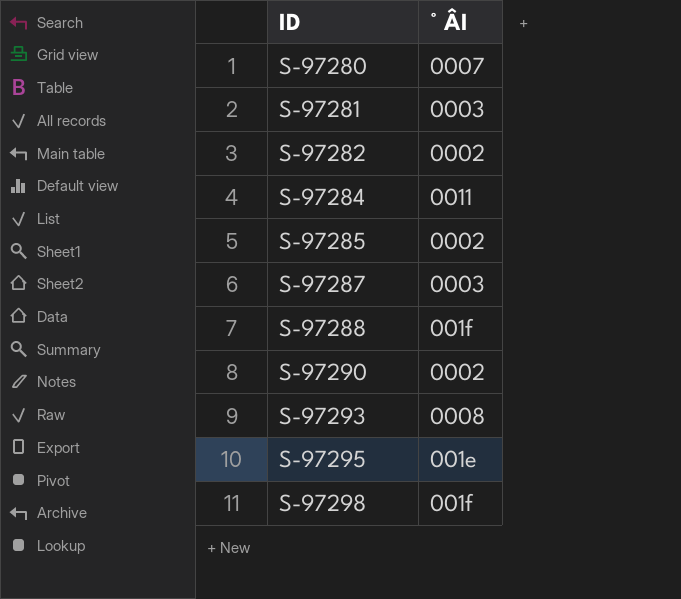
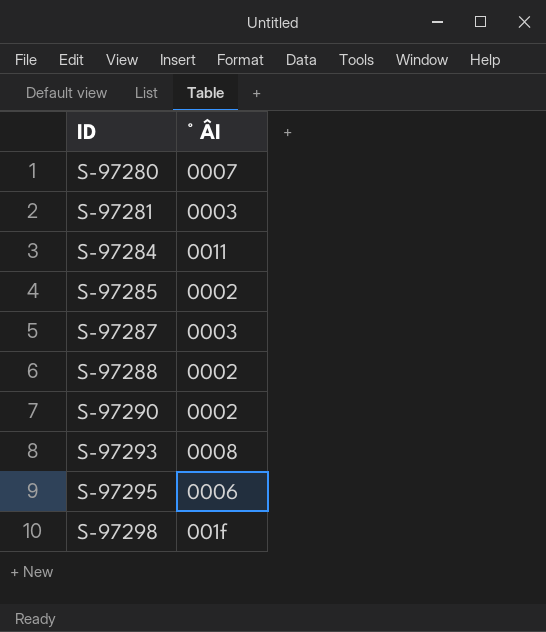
row S-97282: 0002 -> none
S-97288 | ° ÂI: 001f -> 0002
S-97295 | ° ÂI: 001e -> 0006

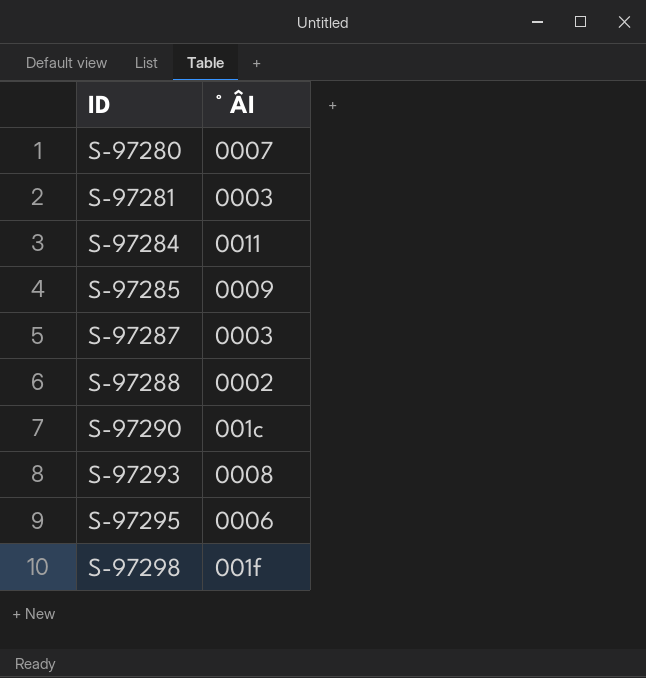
S-97285 | ° ÂI: 0002 -> 0009
S-97290 | ° ÂI: 0002 -> 001c

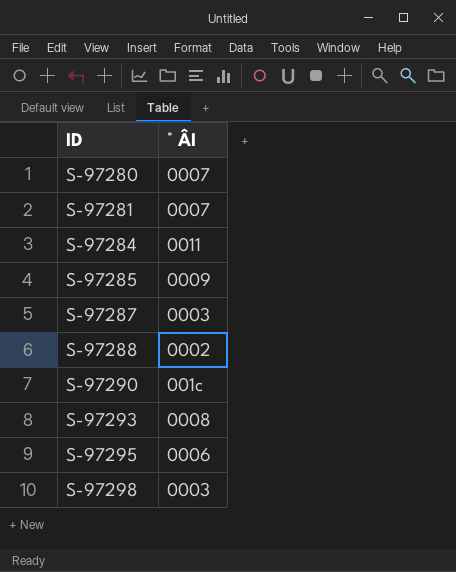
S-97281 | ° ÂI: 0003 -> 0007
S-97298 | ° ÂI: 001f -> 0003

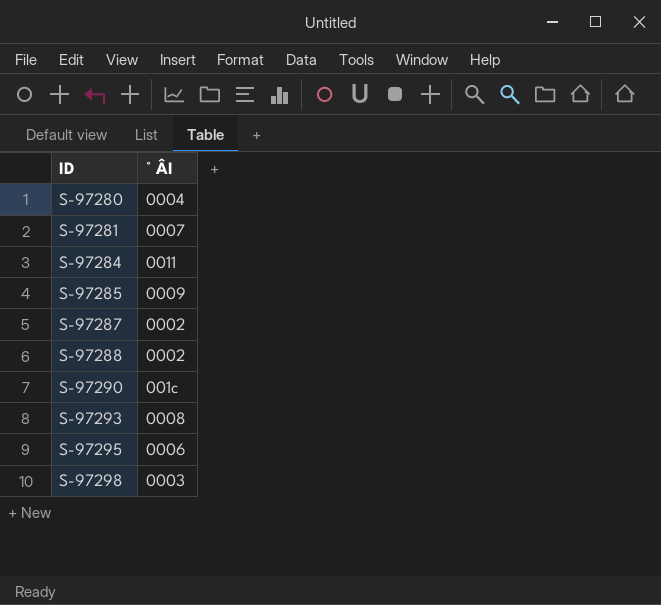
S-97280 | ° ÂI: 0007 -> 0004
S-97287 | ° ÂI: 0003 -> 0002

